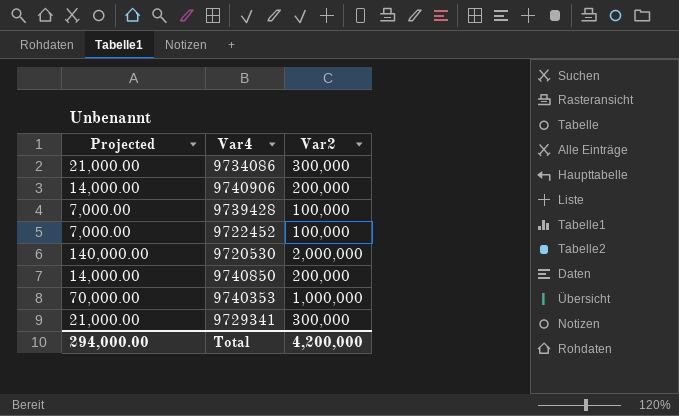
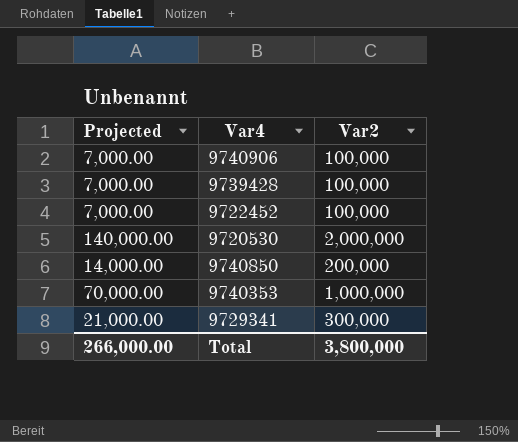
row 9734086: 21,000.00 | 300,000 -> none
9740906 | Projected: 14,000.00 -> 7,000.00
9740906 | Var2: 200,000 -> 100,000
Total | Projected: 294,000.00 -> 266,000.00
Total | Var2: 4,200,000 -> 3,800,000

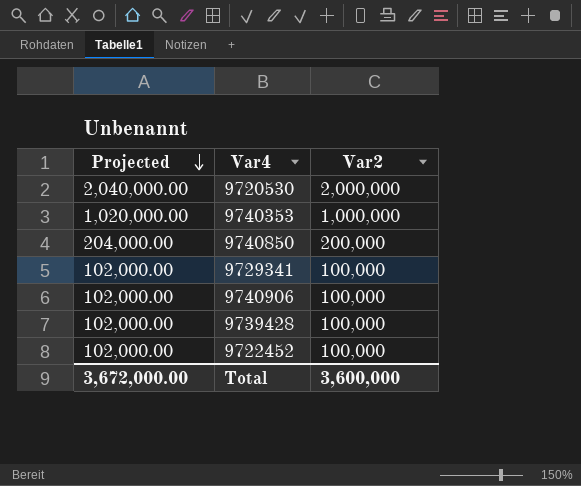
row order: none -> Projected descending
column Projected | formula: [Var2] * 0.07 -> [Var2] * 1.02
9729341 | Var2: 300,000 -> 100,000
Total | Projected: 266,000.00 -> 3,672,000.00
Total | Var2: 3,800,000 -> 3,600,000

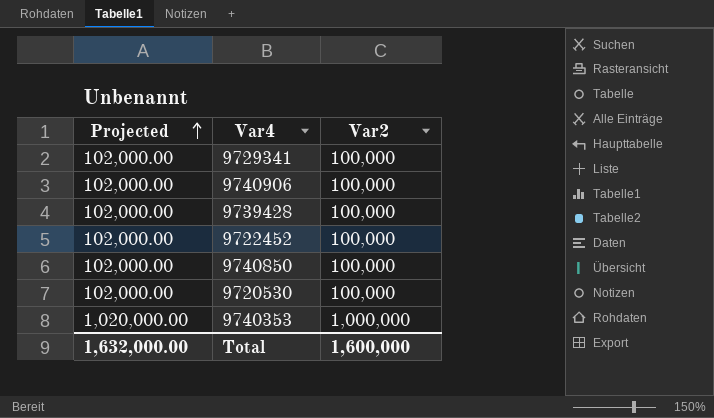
row order: Projected descending -> Projected ascending
9740850 | Projected: 204,000.00 -> 102,000.00
9740850 | Var2: 200,000 -> 100,000
9720530 | Projected: 2,040,000.00 -> 102,000.00
9720530 | Var2: 2,000,000 -> 100,000
Total | Projected: 3,672,000.00 -> 1,632,000.00
Total | Var2: 3,600,000 -> 1,600,000

